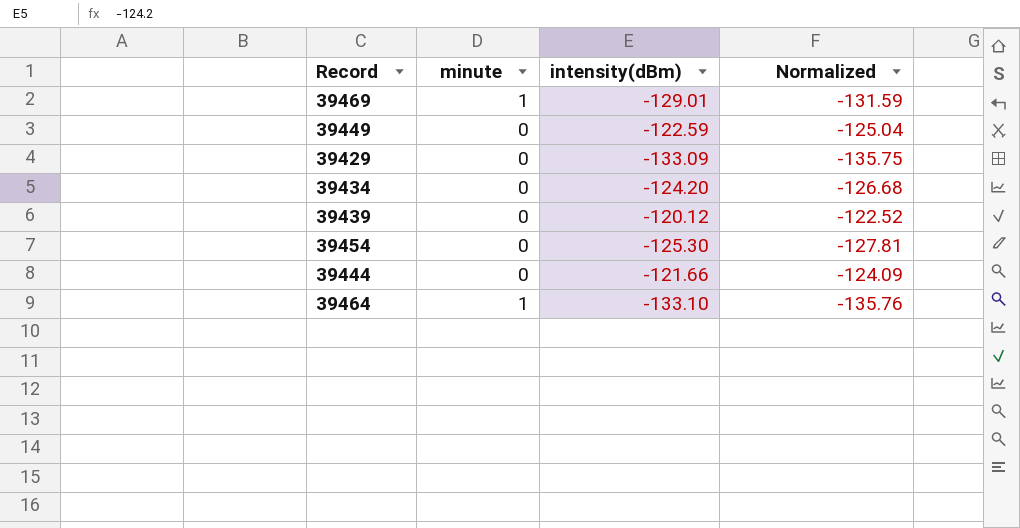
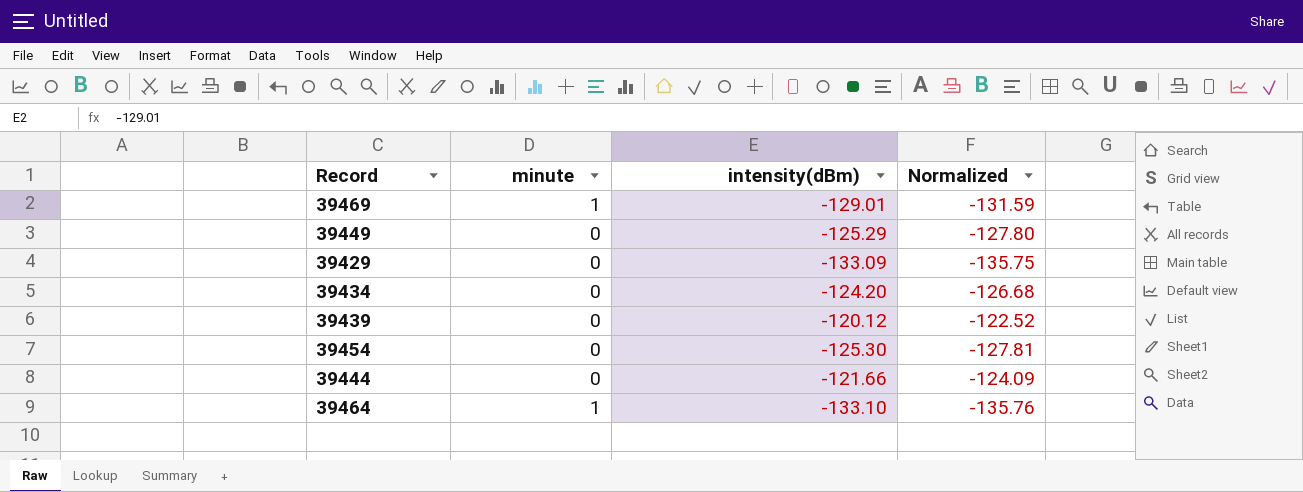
39449 | intensity(dBm): -122.59 -> -125.29
39449 | Normalized: -125.04 -> -127.80

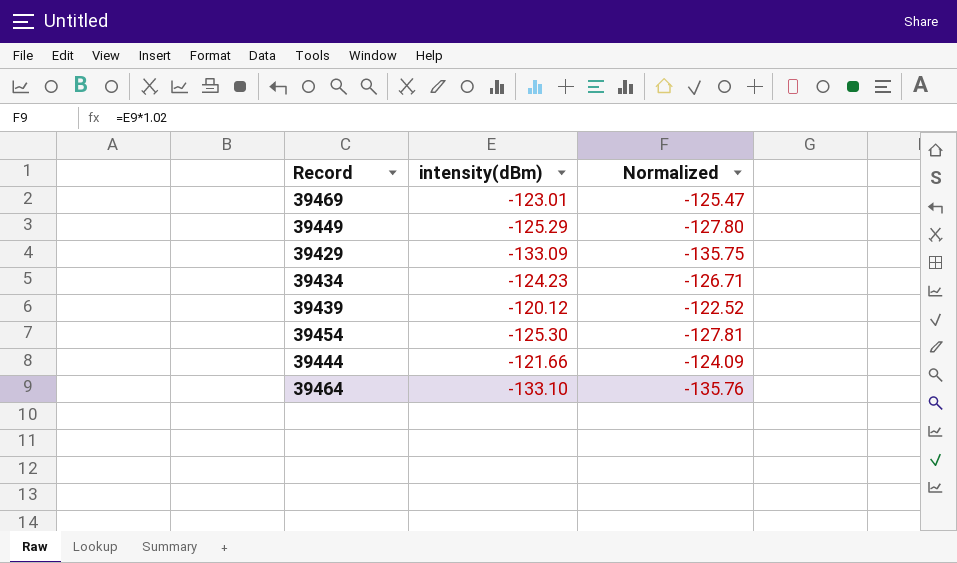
column minute | position: 2 -> none
39469 | intensity(dBm): -129.01 -> -123.01
39469 | Normalized: -131.59 -> -125.47
39434 | intensity(dBm): -124.20 -> -124.23
39434 | Normalized: -126.68 -> -126.71

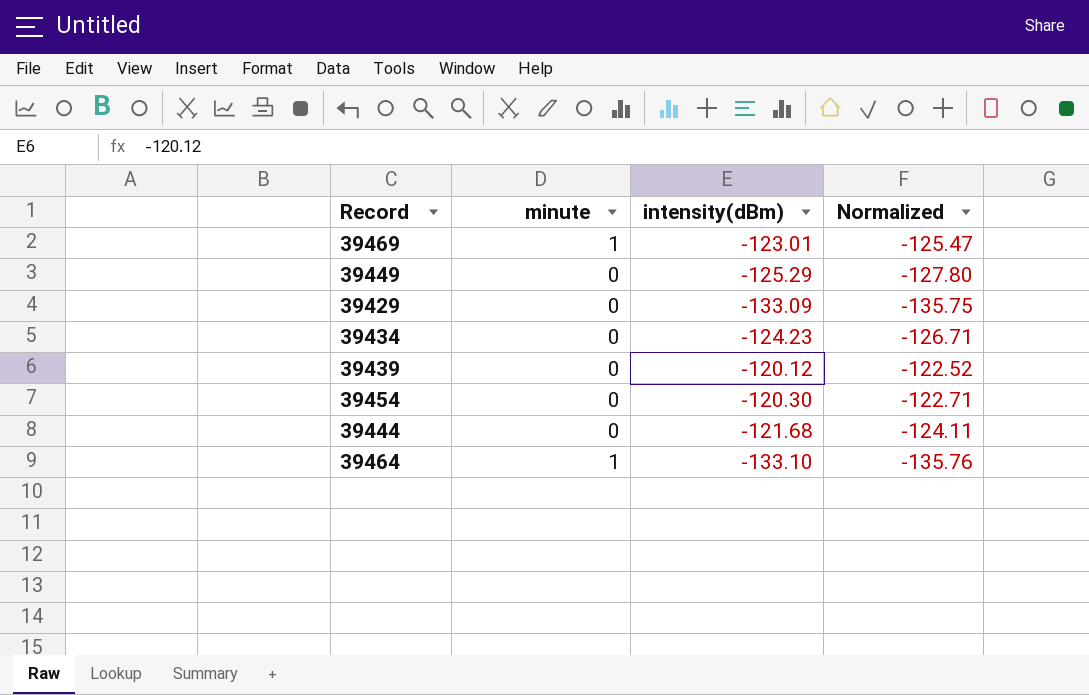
column minute | position: none -> 2
39454 | intensity(dBm): -125.30 -> -120.30
39454 | Normalized: -127.81 -> -122.71
39444 | intensity(dBm): -121.66 -> -121.68
39444 | Normalized: -124.09 -> -124.11

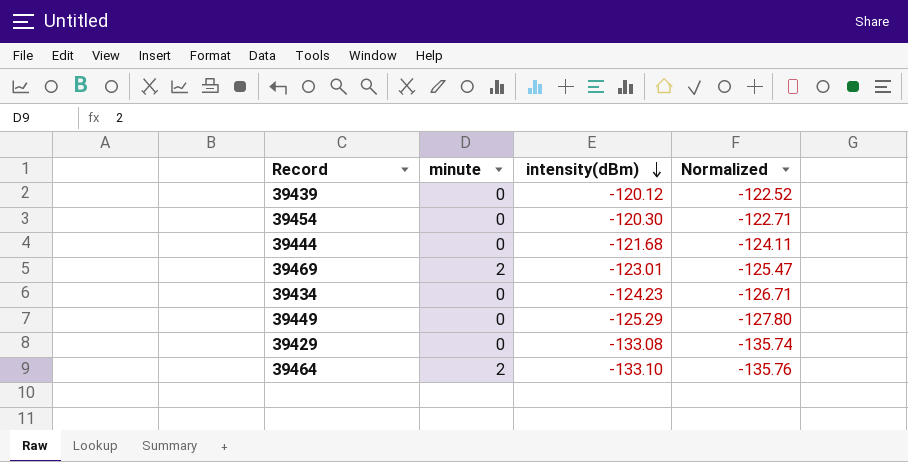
row order: none -> intensity(dBm) descending
39469 | minute: 1 -> 2
39429 | intensity(dBm): -133.09 -> -133.08
39429 | Normalized: -135.75 -> -135.74
39464 | minute: 1 -> 2

